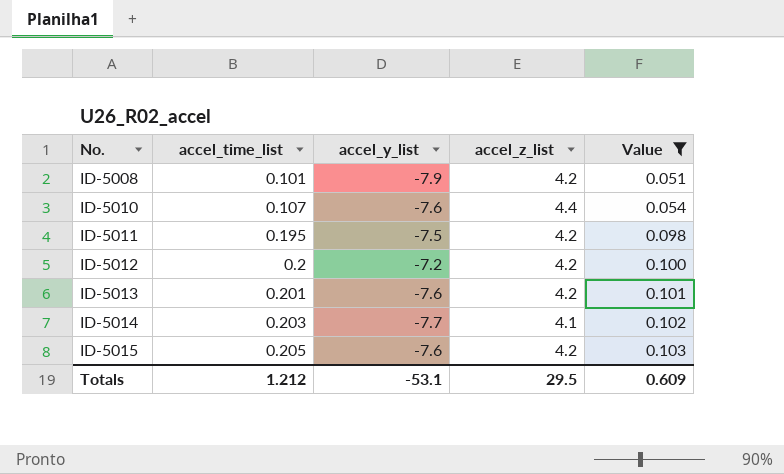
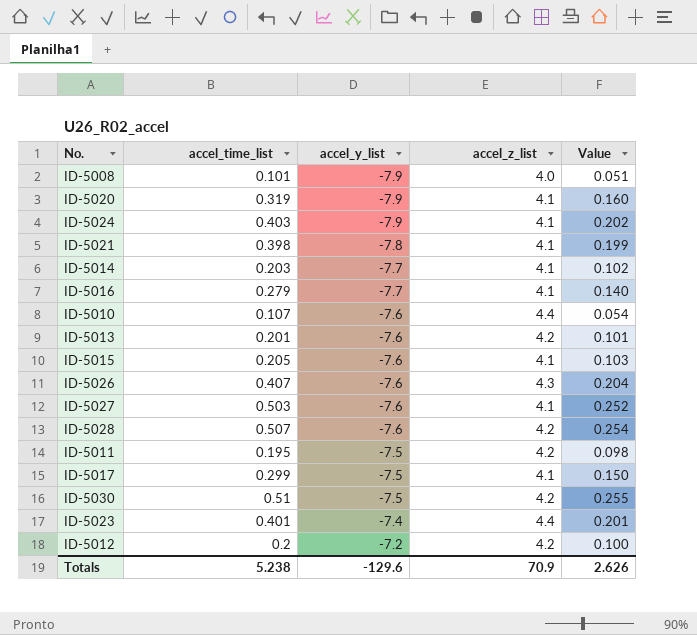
filter: Value <= 0.103 -> none
row order: No. ascending -> accel_y_list ascending
ID-5008 | accel_z_list: 4.2 -> 4.0
ID-5015 | accel_z_list: 4.2 -> 4.1
Totals | accel_time_list: 1.212 -> 5.238
Totals | accel_y_list: -53.1 -> -129.6
Totals | accel_z_list: 29.5 -> 70.9
Totals | Value: 0.609 -> 2.626

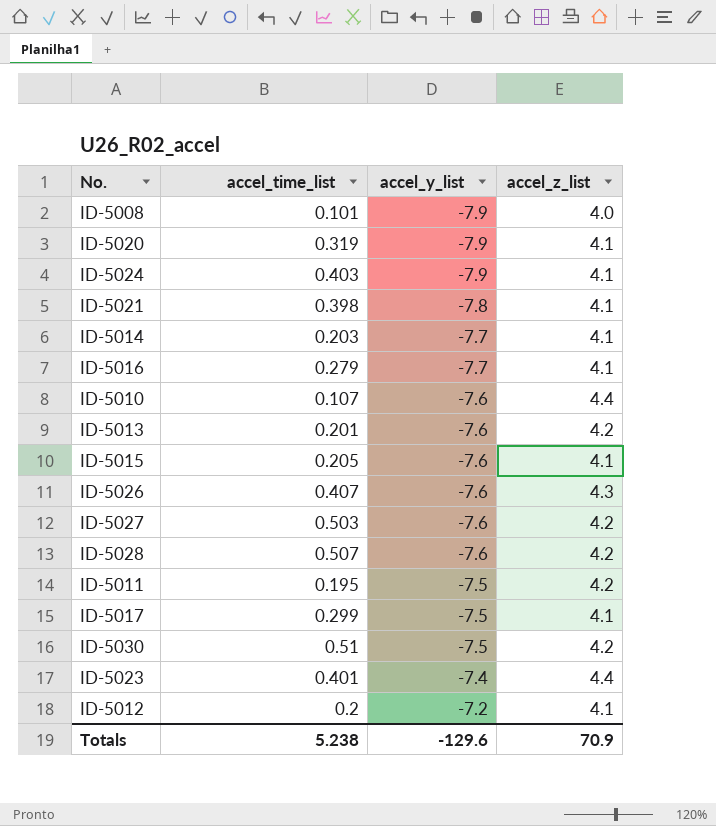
column Value | formula: [accel_time_list] * 0.5 -> none
ID-5027 | accel_z_list: 4.1 -> 4.2
ID-5012 | accel_z_list: 4.2 -> 4.1

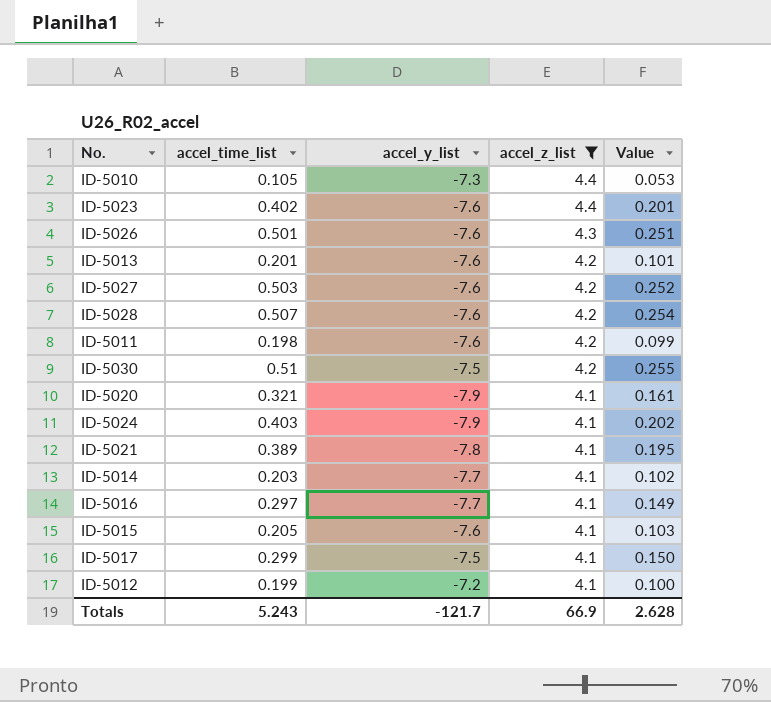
filter: none -> accel_z_list != 4.0
row order: accel_y_list ascending -> accel_z_list descending
column Value | formula: none -> [accel_time_list] * 0.5
ID-5010 | accel_time_list: 0.107 -> 0.105
ID-5010 | accel_y_list: -7.6 -> -7.3
ID-5023 | accel_time_list: 0.401 -> 0.402
ID-5023 | accel_y_list: -7.4 -> -7.6
ID-5026 | accel_time_list: 0.407 -> 0.501
ID-5011 | accel_time_list: 0.195 -> 0.198
ID-5011 | accel_y_list: -7.5 -> -7.6
ID-5020 | accel_time_list: 0.319 -> 0.321
ID-5021 | accel_time_list: 0.398 -> 0.389
ID-5016 | accel_time_list: 0.279 -> 0.297
ID-5012 | accel_time_list: 0.2 -> 0.199
Totals | accel_time_list: 5.238 -> 5.243
Totals | accel_y_list: -129.6 -> -121.7
Totals | accel_z_list: 70.9 -> 66.9

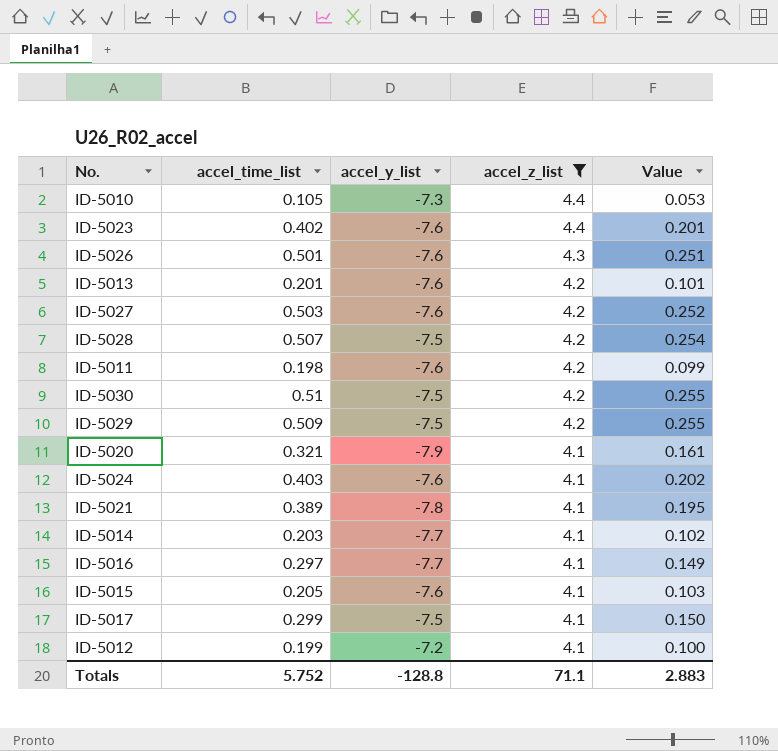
ID-5028 | accel_y_list: -7.6 -> -7.5
row ID-5029: none -> 0.509 | -7.5 | 4.2 | 0.255
ID-5024 | accel_y_list: -7.9 -> -7.6
Totals | accel_time_list: 5.243 -> 5.752
Totals | accel_y_list: -121.7 -> -128.8
Totals | accel_z_list: 66.9 -> 71.1
Totals | Value: 2.628 -> 2.883

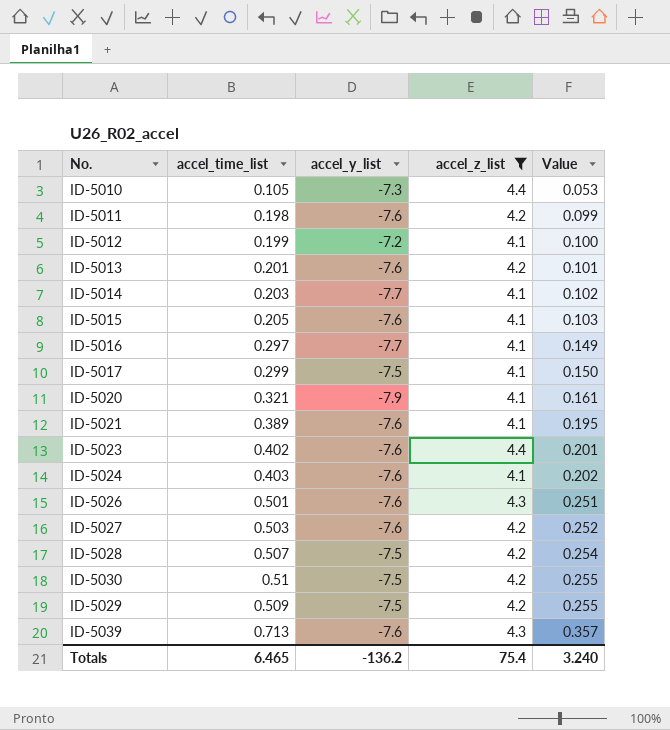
row order: accel_z_list descending -> Value ascending
ID-5021 | accel_y_list: -7.8 -> -7.6
row ID-5039: none -> 0.713 | -7.6 | 4.3 | 0.357
Totals | accel_time_list: 5.752 -> 6.465
Totals | accel_y_list: -128.8 -> -136.2
Totals | accel_z_list: 71.1 -> 75.4
Totals | Value: 2.883 -> 3.240

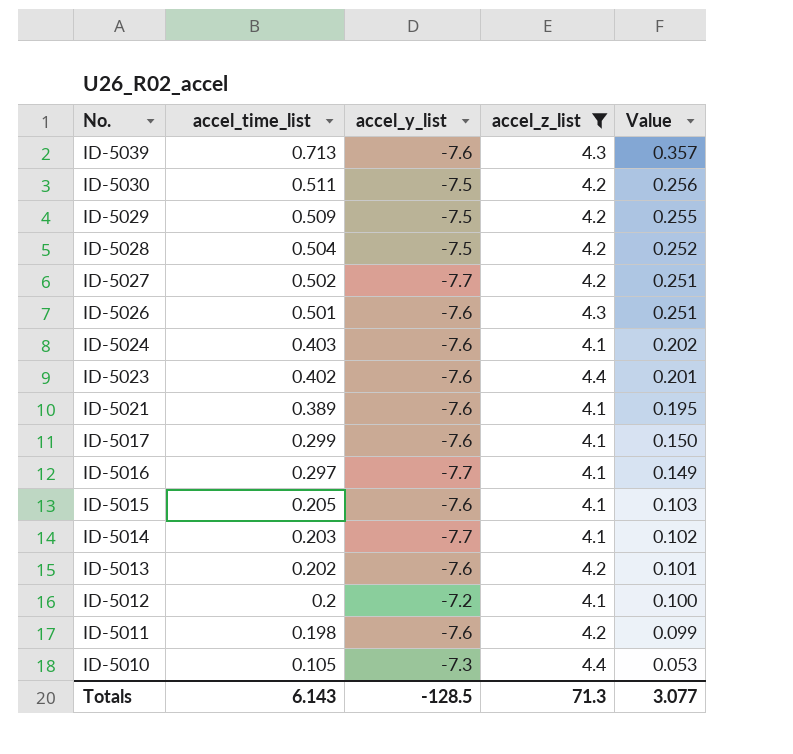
row order: Value ascending -> No. descending
row ID-5020: 0.321 | -7.9 | 4.1 | 0.161 -> none
ID-5030 | accel_time_list: 0.51 -> 0.511
ID-5030 | Value: 0.255 -> 0.256
ID-5028 | accel_time_list: 0.507 -> 0.504
ID-5028 | Value: 0.254 -> 0.252
ID-5027 | accel_time_list: 0.503 -> 0.502
ID-5027 | accel_y_list: -7.6 -> -7.7
ID-5027 | Value: 0.252 -> 0.251
ID-5017 | accel_y_list: -7.5 -> -7.6
ID-5013 | accel_time_list: 0.201 -> 0.202
ID-5012 | accel_time_list: 0.199 -> 0.2
Totals | accel_time_list: 6.465 -> 6.143
Totals | accel_y_list: -136.2 -> -128.5
Totals | accel_z_list: 75.4 -> 71.3
Totals | Value: 3.240 -> 3.077

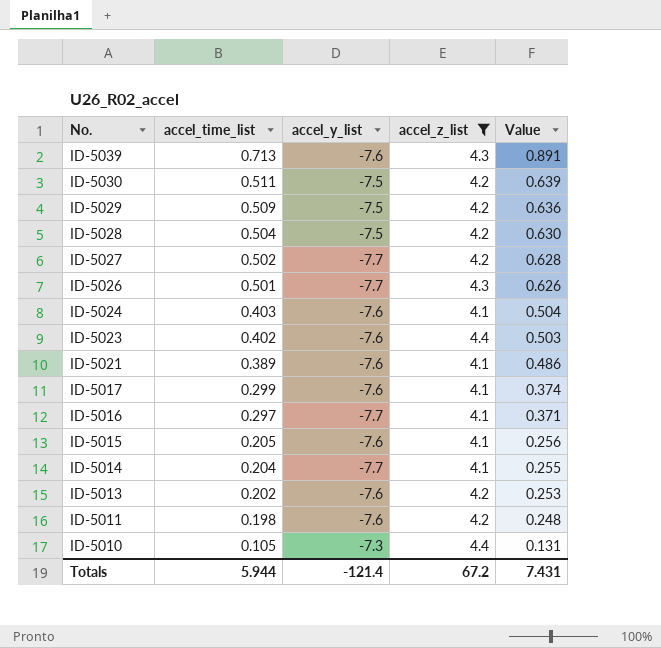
column Value | formula: [accel_time_list] * 0.5 -> [accel_time_list] * 1.25
row ID-5012: 0.2 | -7.2 | 4.1 | 0.100 -> none
ID-5026 | accel_y_list: -7.6 -> -7.7
ID-5014 | accel_time_list: 0.203 -> 0.204
Totals | accel_time_list: 6.143 -> 5.944
Totals | accel_y_list: -128.5 -> -121.4
Totals | accel_z_list: 71.3 -> 67.2
Totals | Value: 3.077 -> 7.431

